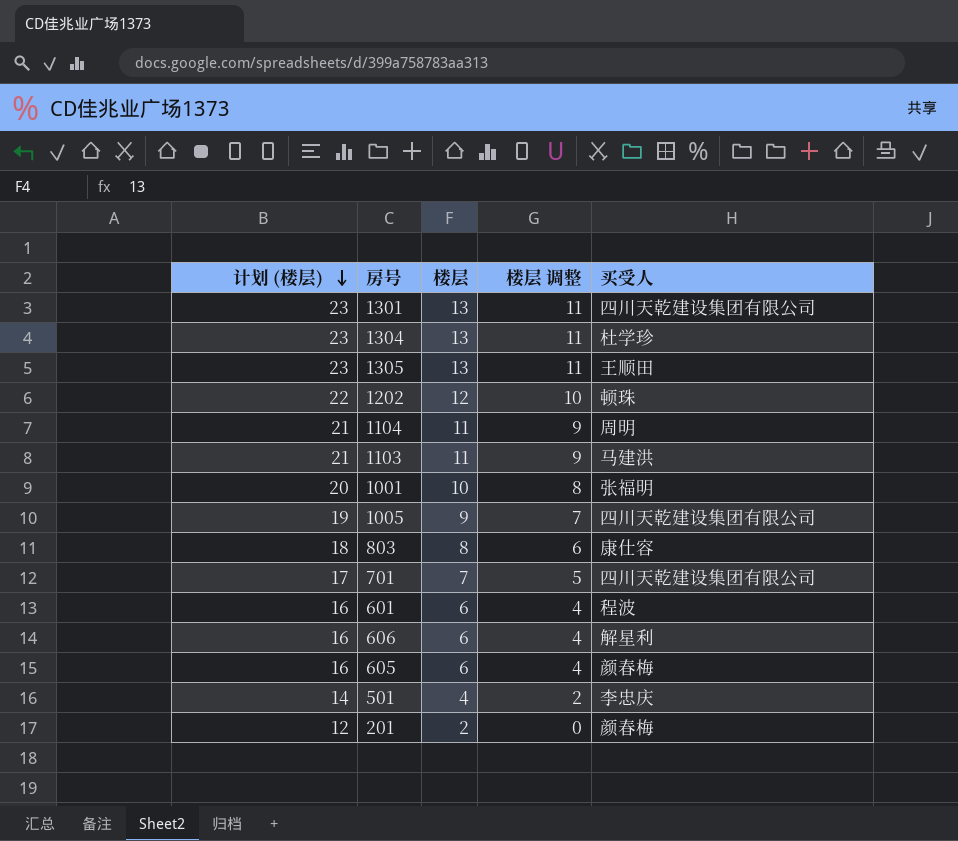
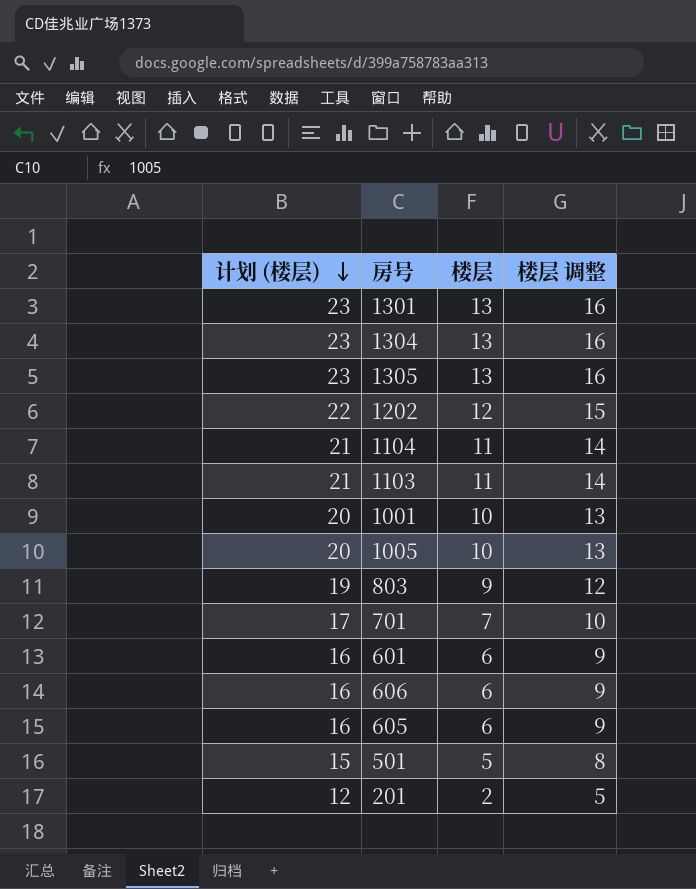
column 买受人 | position: 5 -> none
column 楼层 调整 | formula: [楼层] - 2 -> [楼层] + 3
1005 | 计划 (楼层): 19 -> 20
1005 | 楼层: 9 -> 10
803 | 计划 (楼层): 18 -> 19
803 | 楼层: 8 -> 9
501 | 计划 (楼层): 14 -> 15
501 | 楼层: 4 -> 5

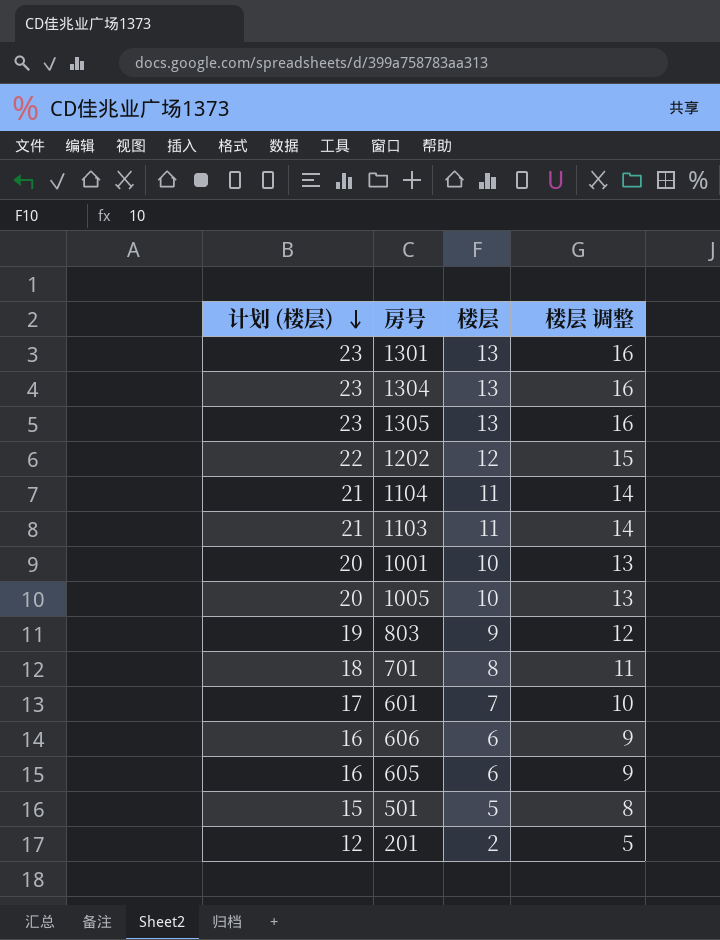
701 | 计划 (楼层): 17 -> 18
701 | 楼层: 7 -> 8
701 | 楼层 调整: 10 -> 11
601 | 计划 (楼层): 16 -> 17
601 | 楼层: 6 -> 7
601 | 楼层 调整: 9 -> 10

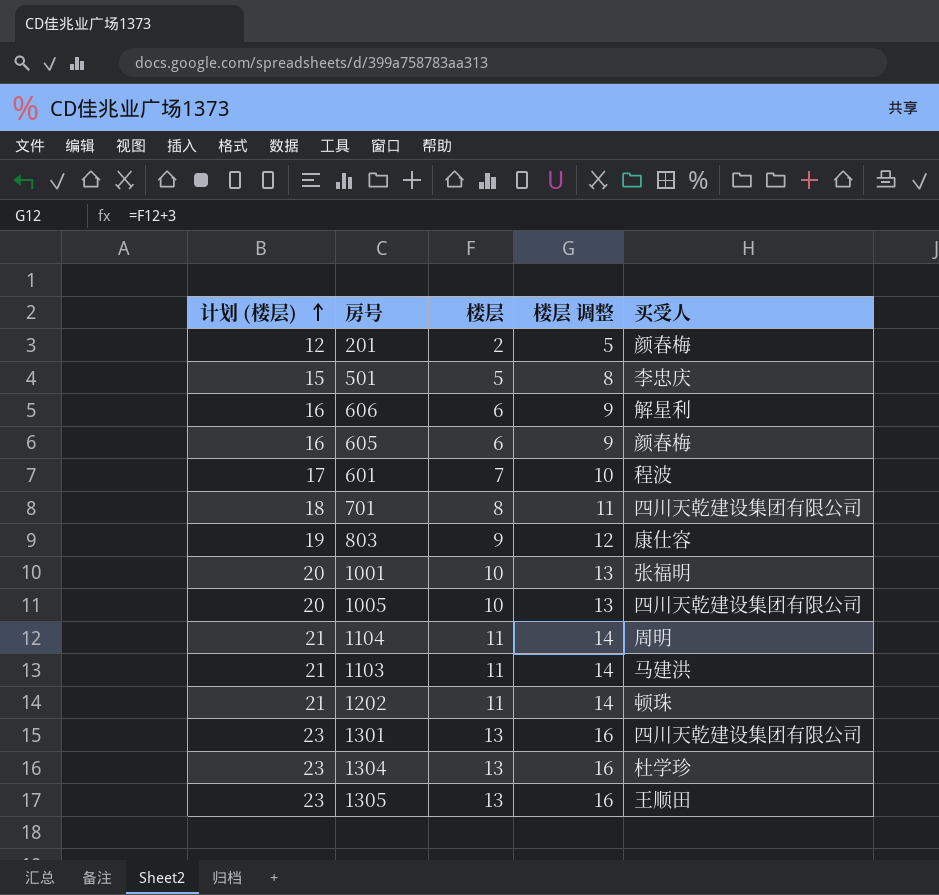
row order: 计划 (楼层) descending -> 计划 (楼层) ascending
column 买受人 | position: none -> 5
1202 | 计划 (楼层): 22 -> 21
1202 | 楼层: 12 -> 11
1202 | 楼层 调整: 15 -> 14

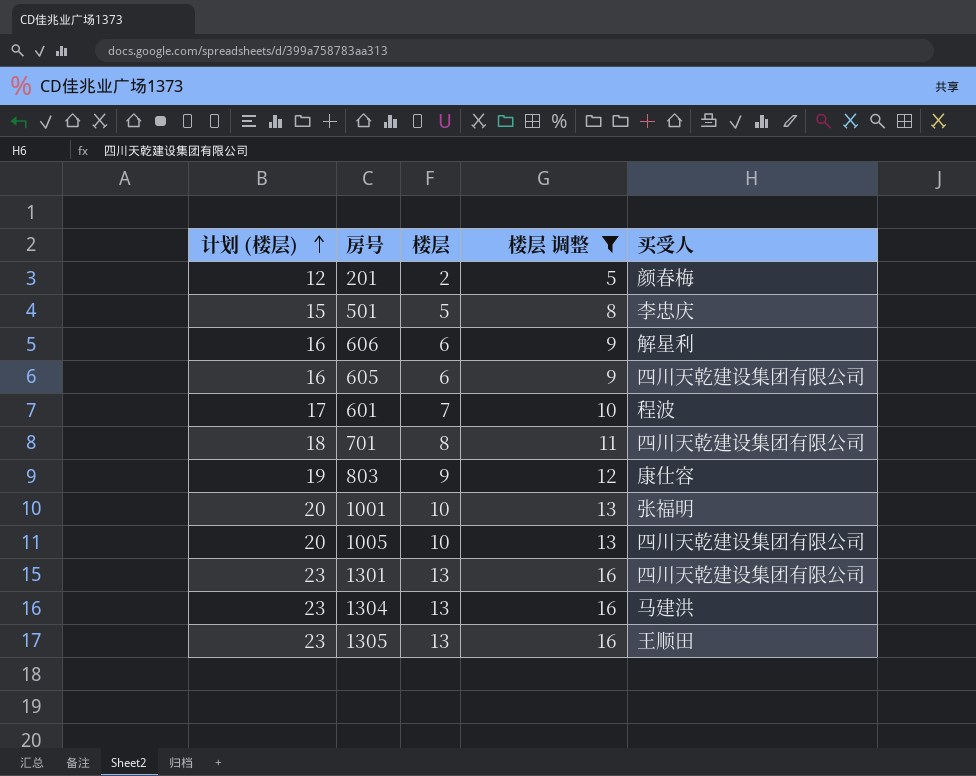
filter: none -> 楼层 调整 != 14
605 | 买受人: 颜春梅 -> 四川天乾建设集团有限公司
1304 | 买受人: 杜学珍 -> 马建洪

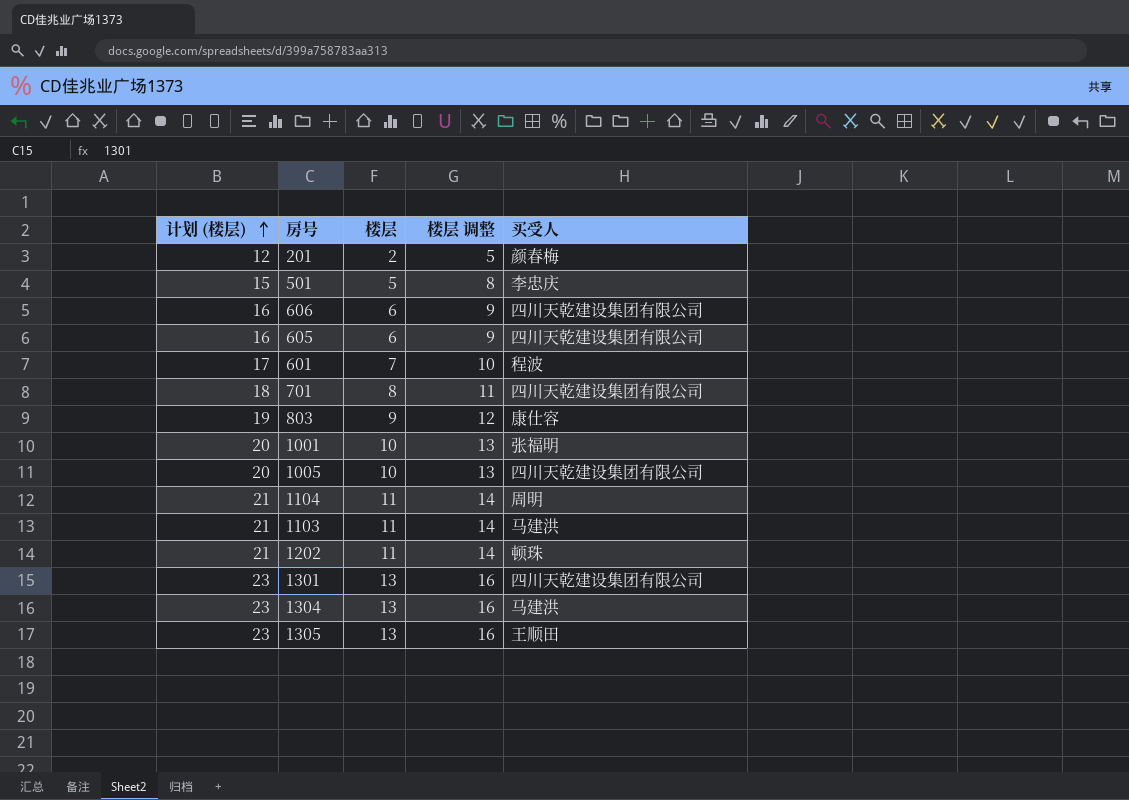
filter: 楼层 调整 != 14 -> none
606 | 买受人: 解星利 -> 四川天乾建设集团有限公司

